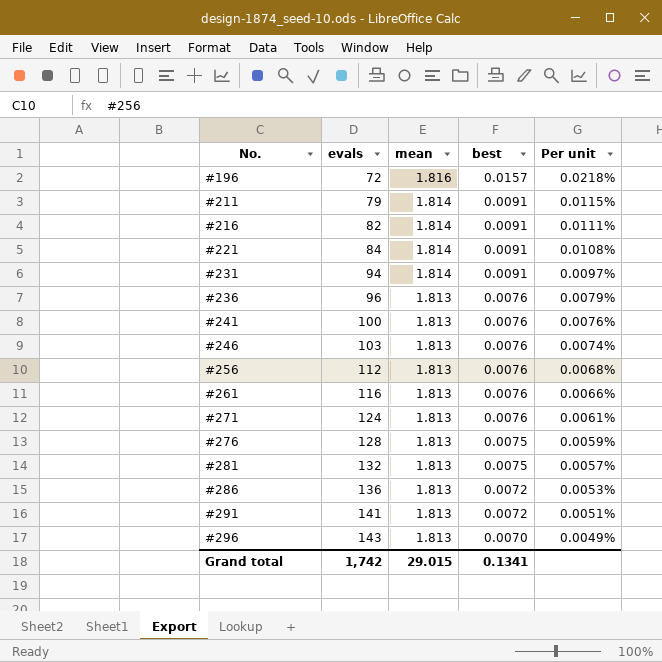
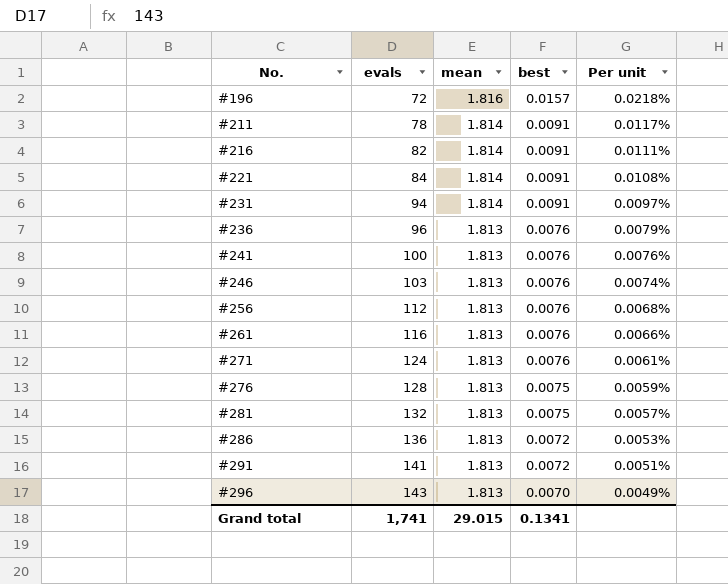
#211 | evals: 79 -> 78
#211 | Per unit: 0.0115% -> 0.0117%
Grand total | evals: 1,742 -> 1,741

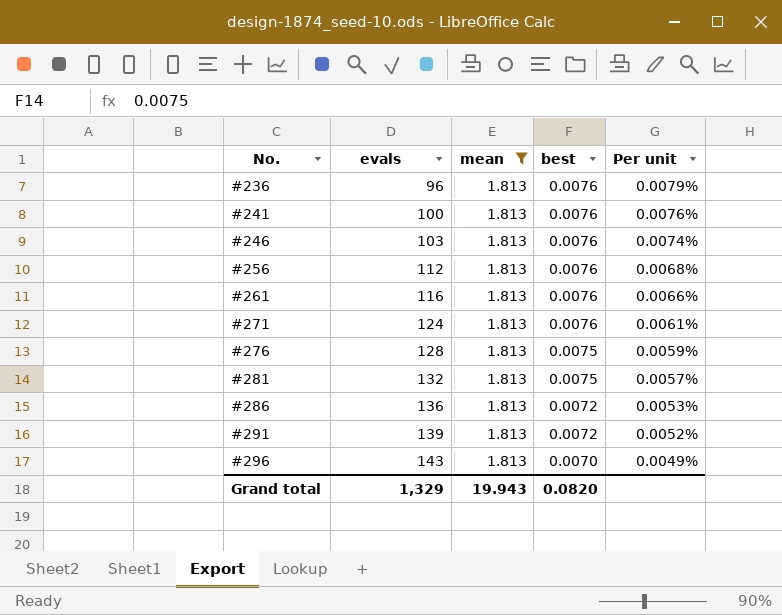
filter: none -> mean = 1.813
#291 | evals: 141 -> 139
#291 | Per unit: 0.0051% -> 0.0052%
Grand total | evals: 1,741 -> 1,329
Grand total | mean: 29.015 -> 19.943
Grand total | best: 0.1341 -> 0.0820

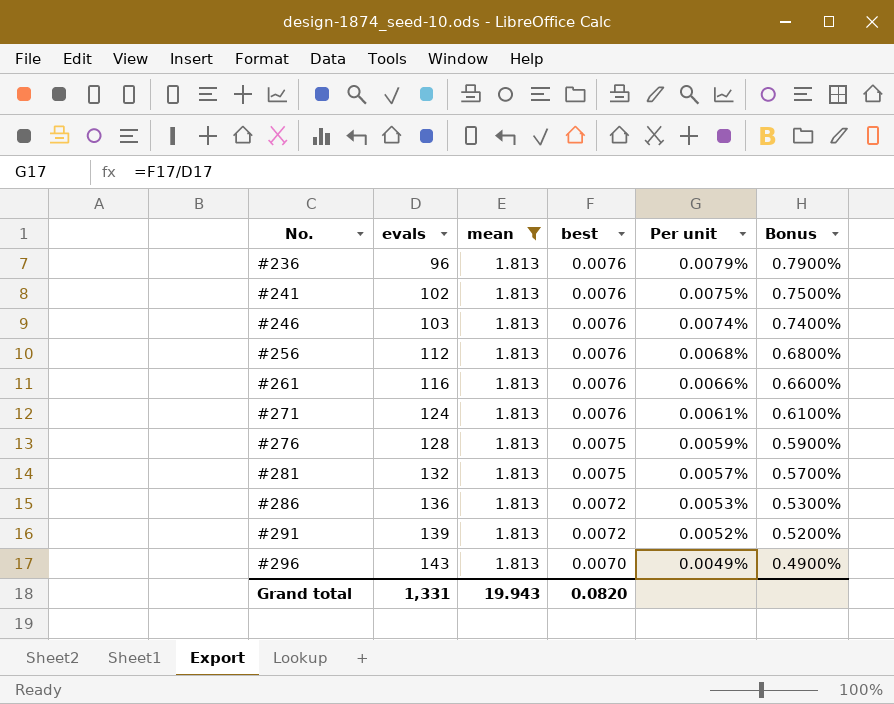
column Bonus | formula: none -> [Per unit] * 100
#241 | evals: 100 -> 102
#241 | Per unit: 0.0076% -> 0.0075%
Grand total | evals: 1,329 -> 1,331

